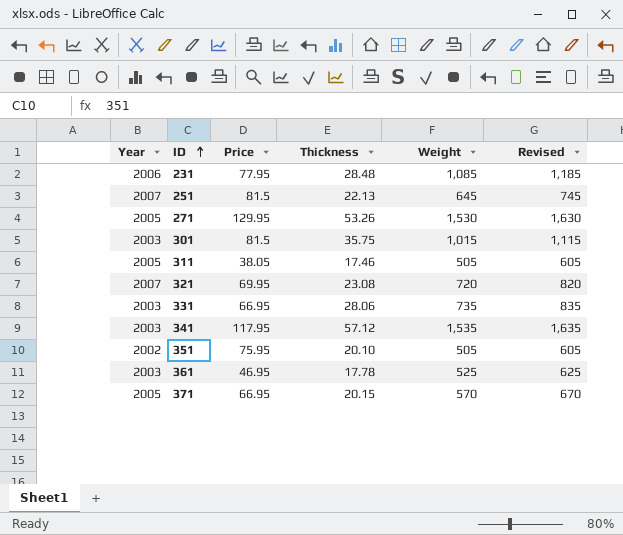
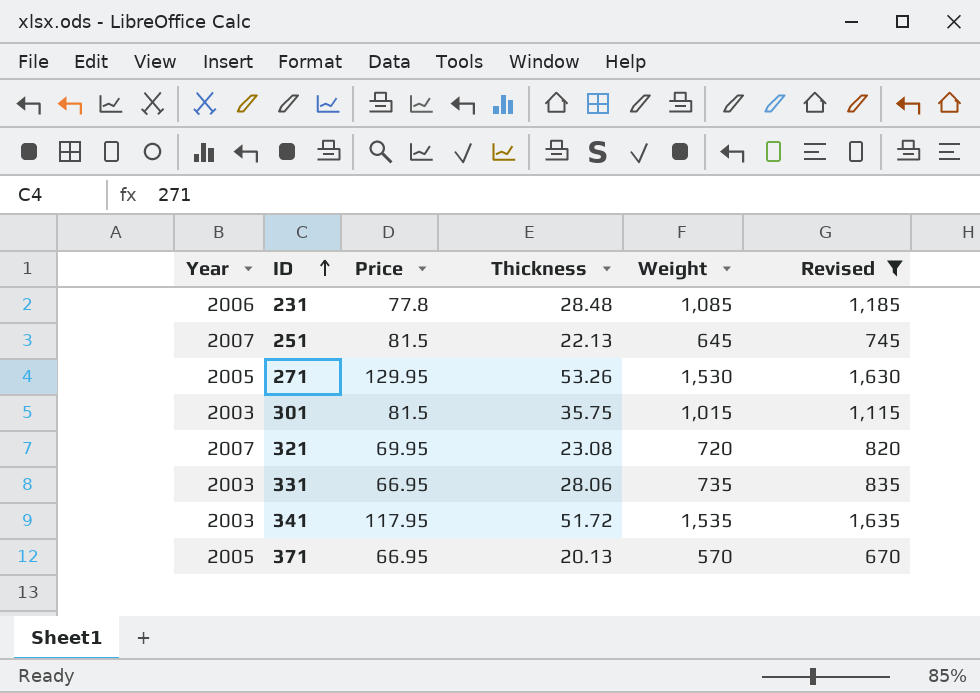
filter: none -> Revised >= 670
231 | Price: 77.95 -> 77.8
341 | Thickness: 57.12 -> 51.72
371 | Thickness: 20.15 -> 20.13

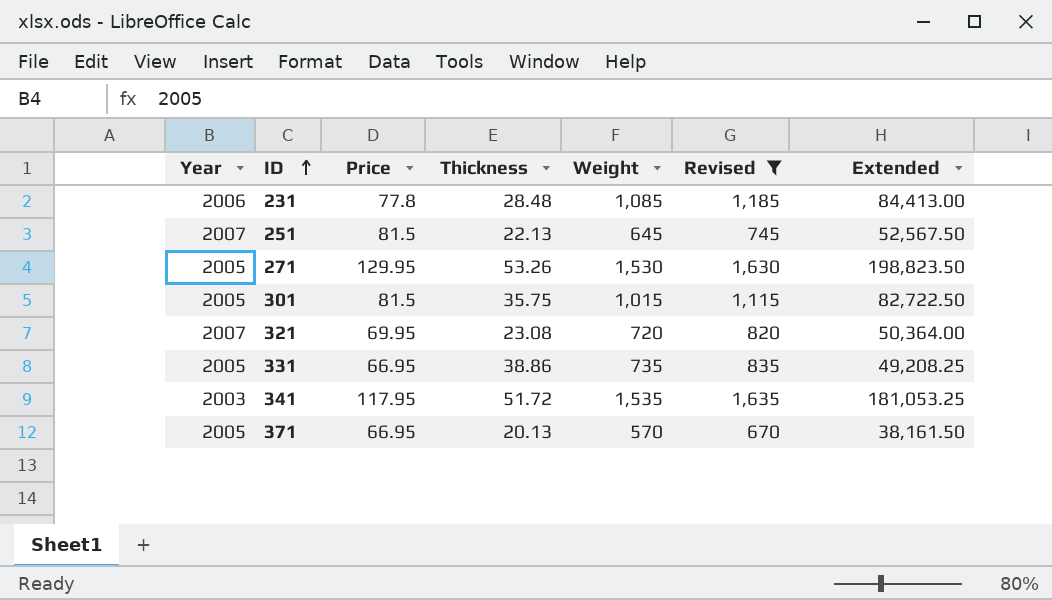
column Extended | formula: none -> [Price] * [Weight]
301 | Year: 2003 -> 2005
331 | Year: 2003 -> 2005
331 | Thickness: 28.06 -> 38.86

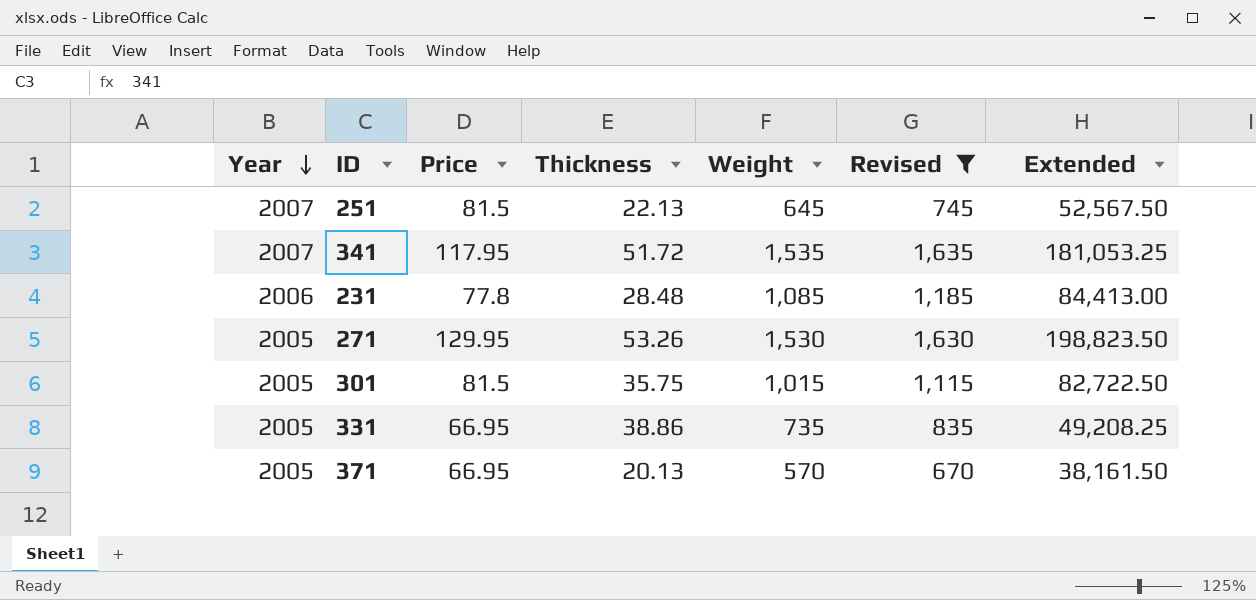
row order: ID ascending -> Year descending
row 321: 2007 | 69.95 | 23.08 | 720 | 820 | 50,364.00 -> none
341 | Year: 2003 -> 2007

